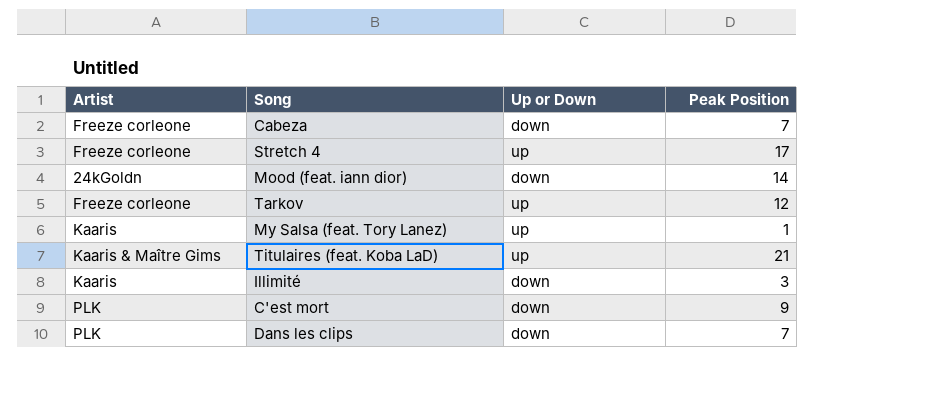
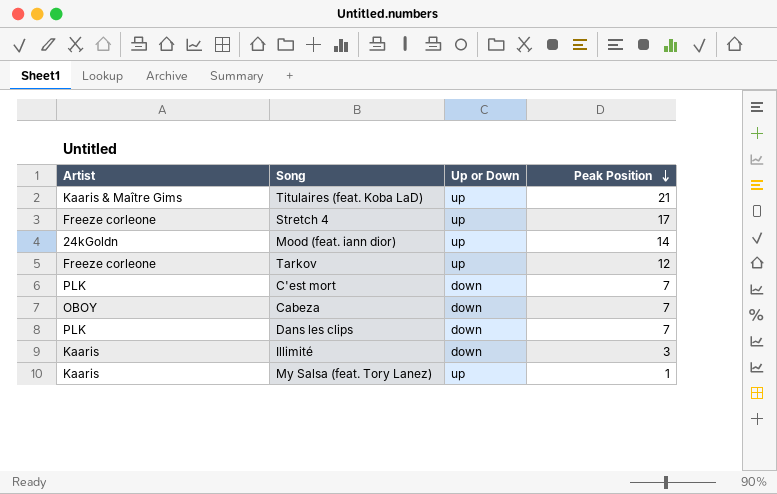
row order: none -> Peak Position descending
Mood (feat. iann dior) | Up or Down: down -> up
C'est mort | Peak Position: 9 -> 7
Cabeza | Artist: Freeze corleone -> OBOY

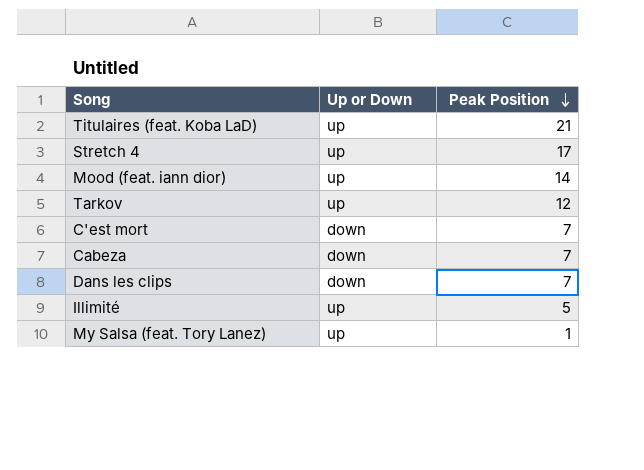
column Artist | position: 1 -> none
Illimité | Up or Down: down -> up
Illimité | Peak Position: 3 -> 5

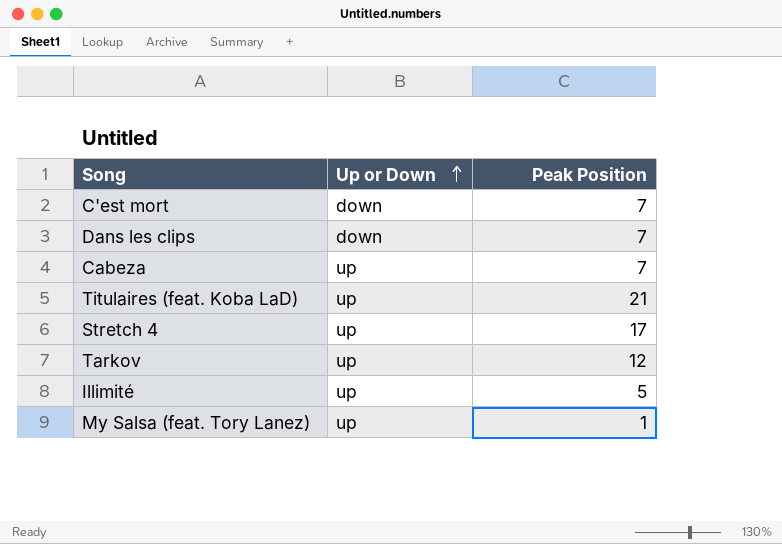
row order: Peak Position descending -> Up or Down ascending
row Mood (feat. iann dior): up | 14 -> none
Cabeza | Up or Down: down -> up

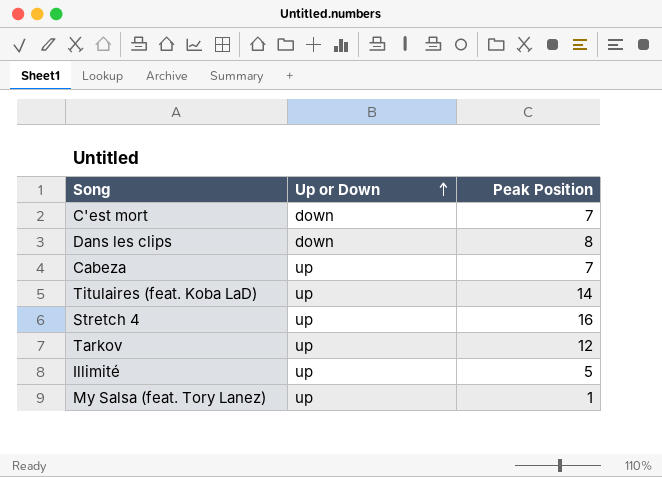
Dans les clips | Peak Position: 7 -> 8
Titulaires (feat. Koba LaD) | Peak Position: 21 -> 14
Stretch 4 | Peak Position: 17 -> 16

